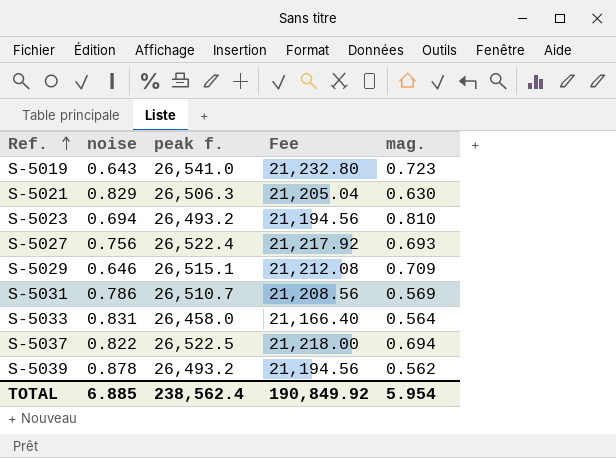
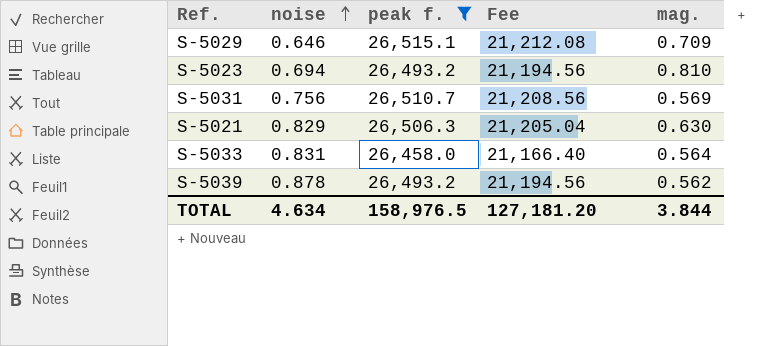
filter: none -> peak f. <= 26,515.1
row order: Ref. ascending -> noise ascending
S-5031 | noise: 0.786 -> 0.756
TOTAL | noise: 6.885 -> 4.634
TOTAL | peak f.: 238,562.4 -> 158,976.5
TOTAL | Fee: 190,849.92 -> 127,181.20
TOTAL | mag.: 5.954 -> 3.844

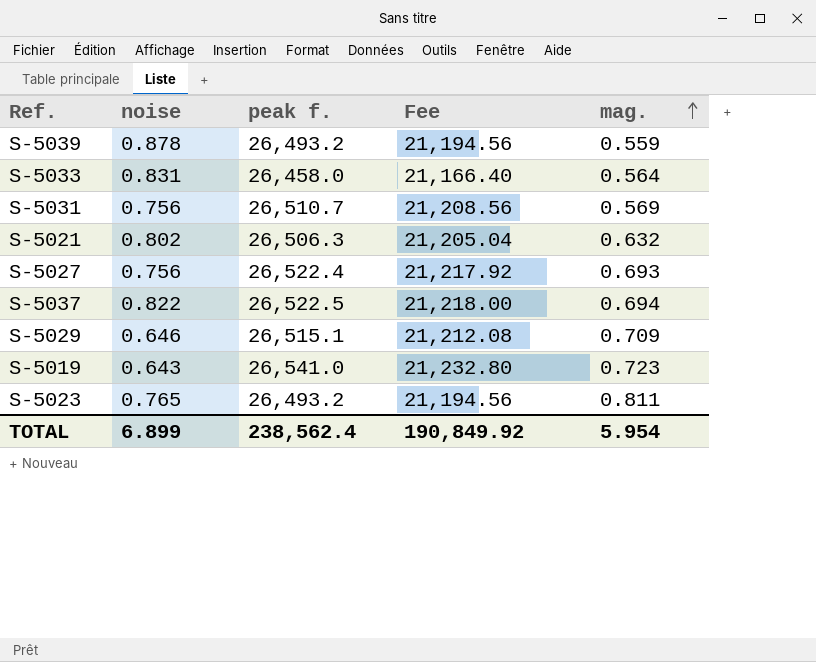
filter: peak f. <= 26,515.1 -> none
row order: noise ascending -> mag. ascending
S-5039 | mag.: 0.562 -> 0.559
S-5021 | noise: 0.829 -> 0.802
S-5021 | mag.: 0.630 -> 0.632
S-5023 | noise: 0.694 -> 0.765
S-5023 | mag.: 0.810 -> 0.811
TOTAL | noise: 4.634 -> 6.899
TOTAL | peak f.: 158,976.5 -> 238,562.4
TOTAL | Fee: 127,181.20 -> 190,849.92
TOTAL | mag.: 3.844 -> 5.954

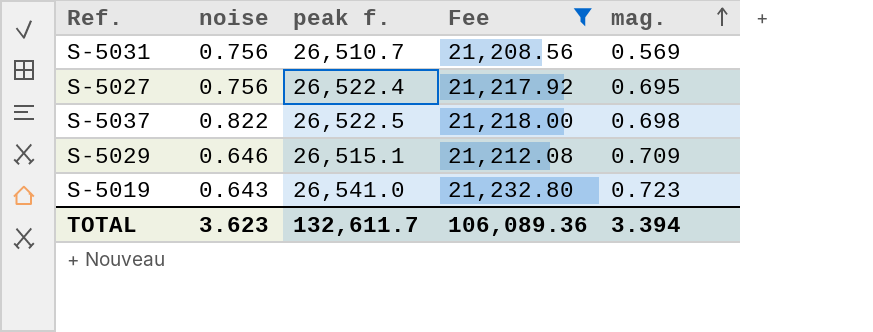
filter: none -> Fee >= 21,208.56
S-5027 | mag.: 0.693 -> 0.695
S-5037 | mag.: 0.694 -> 0.698
TOTAL | noise: 6.899 -> 3.623
TOTAL | peak f.: 238,562.4 -> 132,611.7
TOTAL | Fee: 190,849.92 -> 106,089.36
TOTAL | mag.: 5.954 -> 3.394

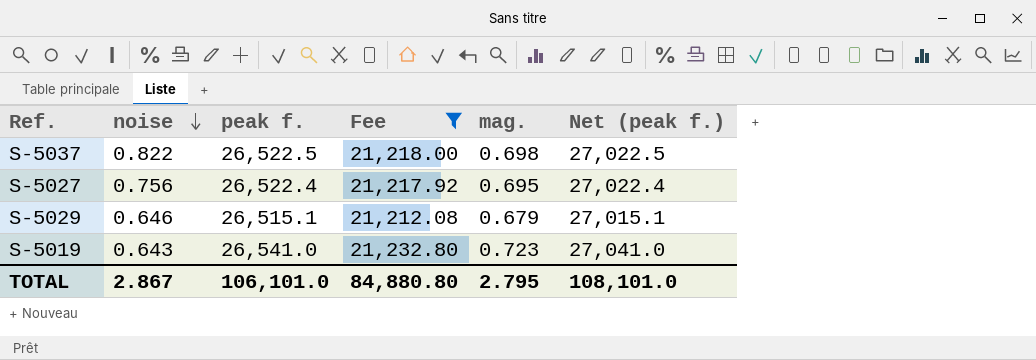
row order: mag. ascending -> noise descending
column Net (peak f.) | formula: none -> [peak f.] + 500
row S-5031: 0.756 | 26,510.7 | 21,208.56 | 0.569 -> none
S-5029 | mag.: 0.709 -> 0.679
TOTAL | noise: 3.623 -> 2.867
TOTAL | peak f.: 132,611.7 -> 106,101.0
TOTAL | Fee: 106,089.36 -> 84,880.80
TOTAL | mag.: 3.394 -> 2.795

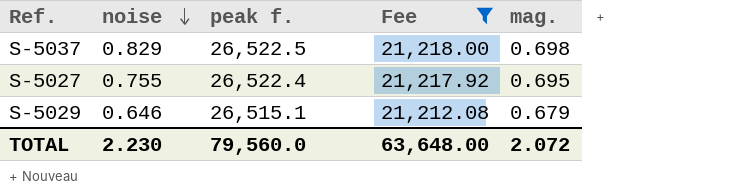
column Net (peak f.) | formula: [peak f.] + 500 -> none
row S-5019: 0.643 | 26,541.0 | 21,232.80 | 0.723 | 27,041.0 -> none
S-5037 | noise: 0.822 -> 0.829
S-5027 | noise: 0.756 -> 0.755
TOTAL | noise: 2.867 -> 2.230
TOTAL | peak f.: 106,101.0 -> 79,560.0
TOTAL | Fee: 84,880.80 -> 63,648.00
TOTAL | mag.: 2.795 -> 2.072

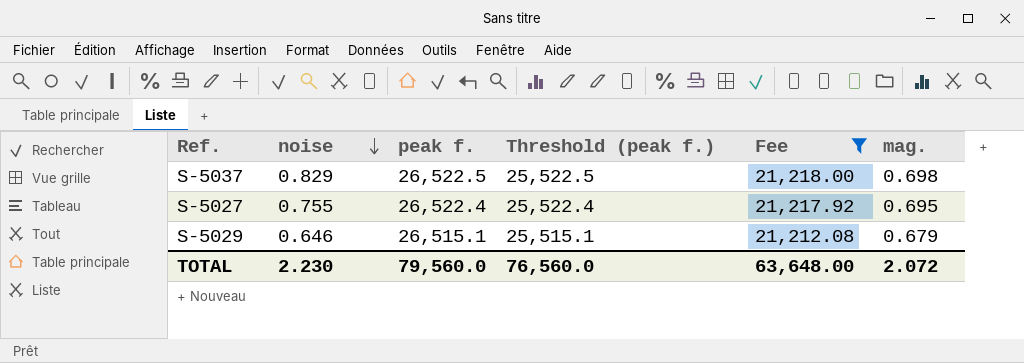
column Threshold (peak f.) | formula: none -> [peak f.] - 1000

